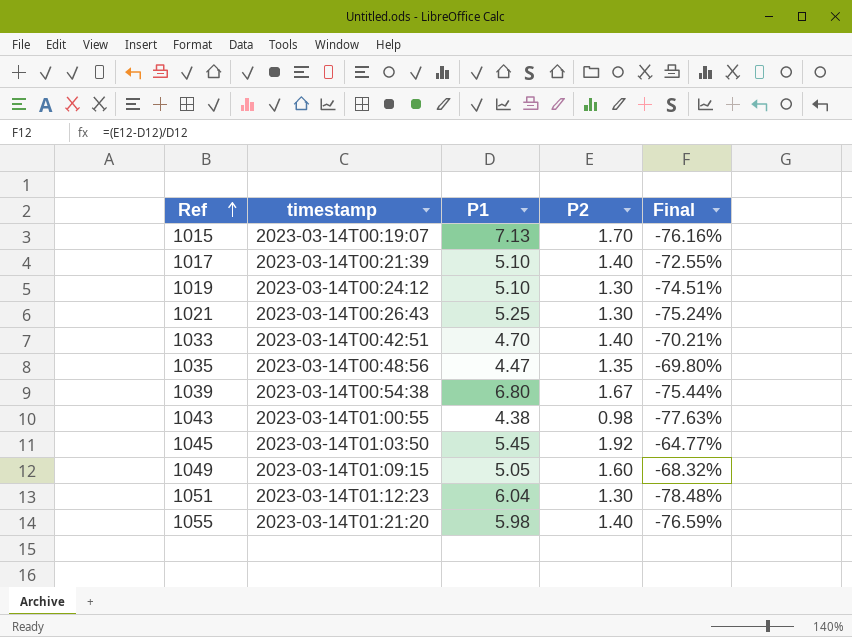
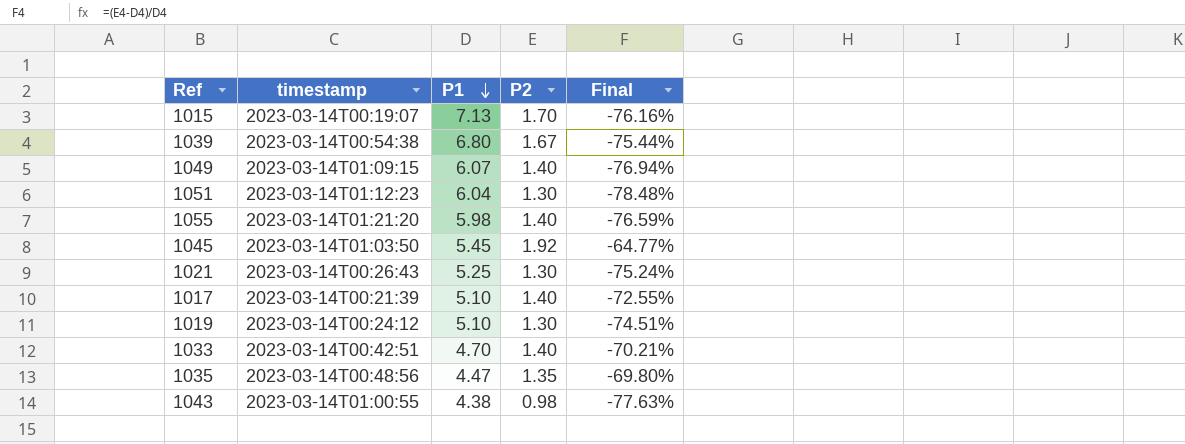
row order: Ref ascending -> P1 descending
1049 | P1: 5.05 -> 6.07
1049 | P2: 1.60 -> 1.40
1049 | Final: -68.32% -> -76.94%

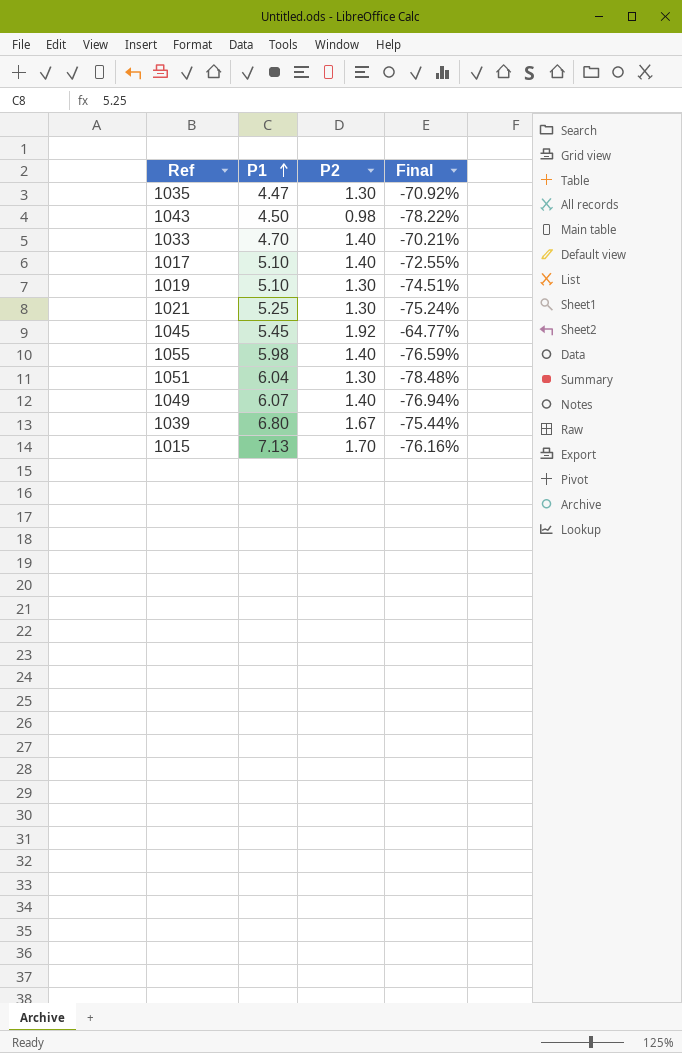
row order: P1 descending -> P1 ascending
column timestamp | position: 2 -> none
1035 | P2: 1.35 -> 1.30
1035 | Final: -69.80% -> -70.92%
1043 | P1: 4.38 -> 4.50
1043 | Final: -77.63% -> -78.22%

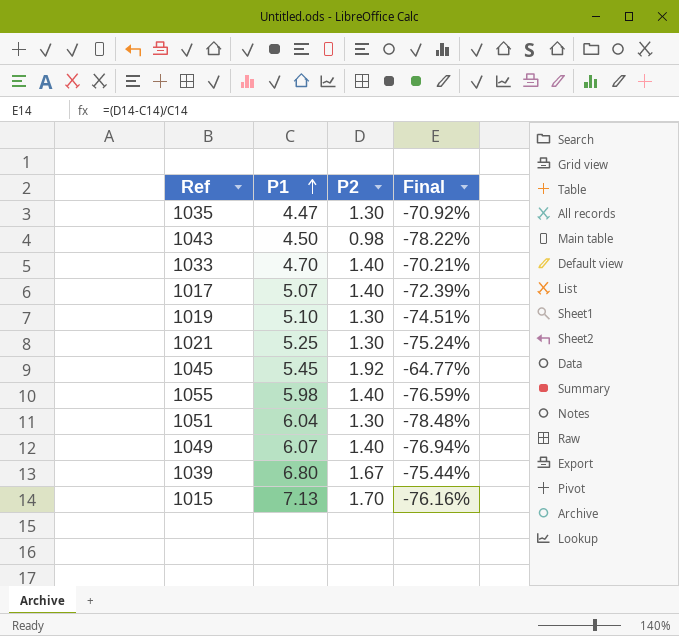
1017 | P1: 5.10 -> 5.07
1017 | Final: -72.55% -> -72.39%

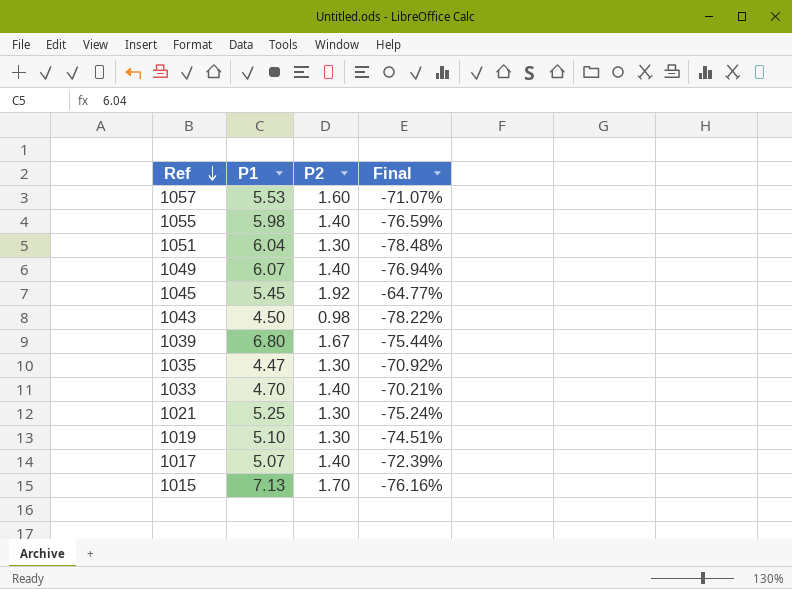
row order: P1 ascending -> Ref descending
row 1057: none -> 5.53 | 1.60 | -71.07%

